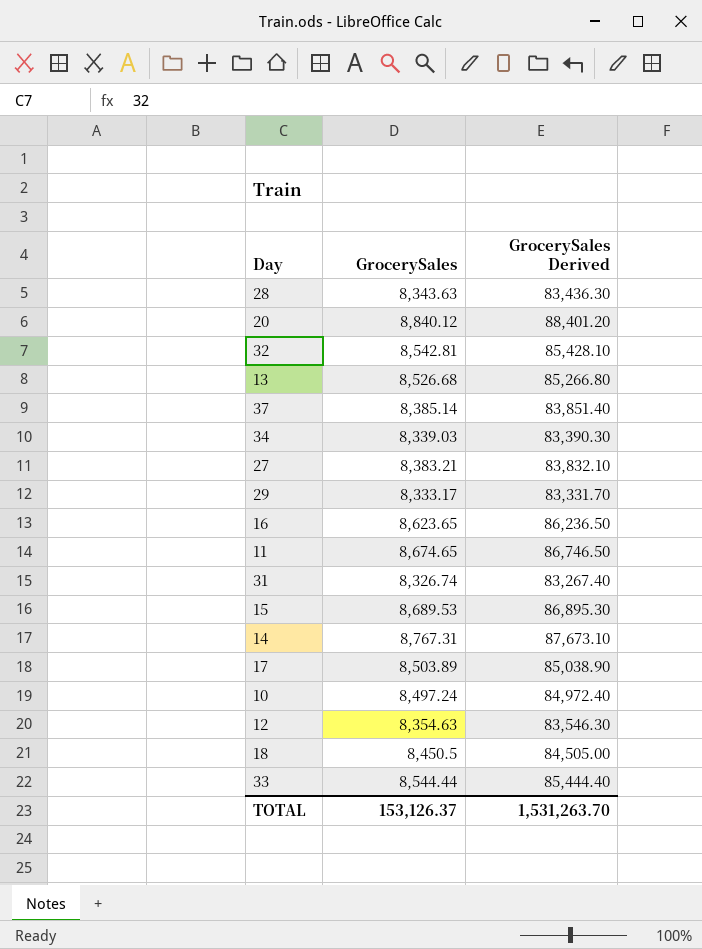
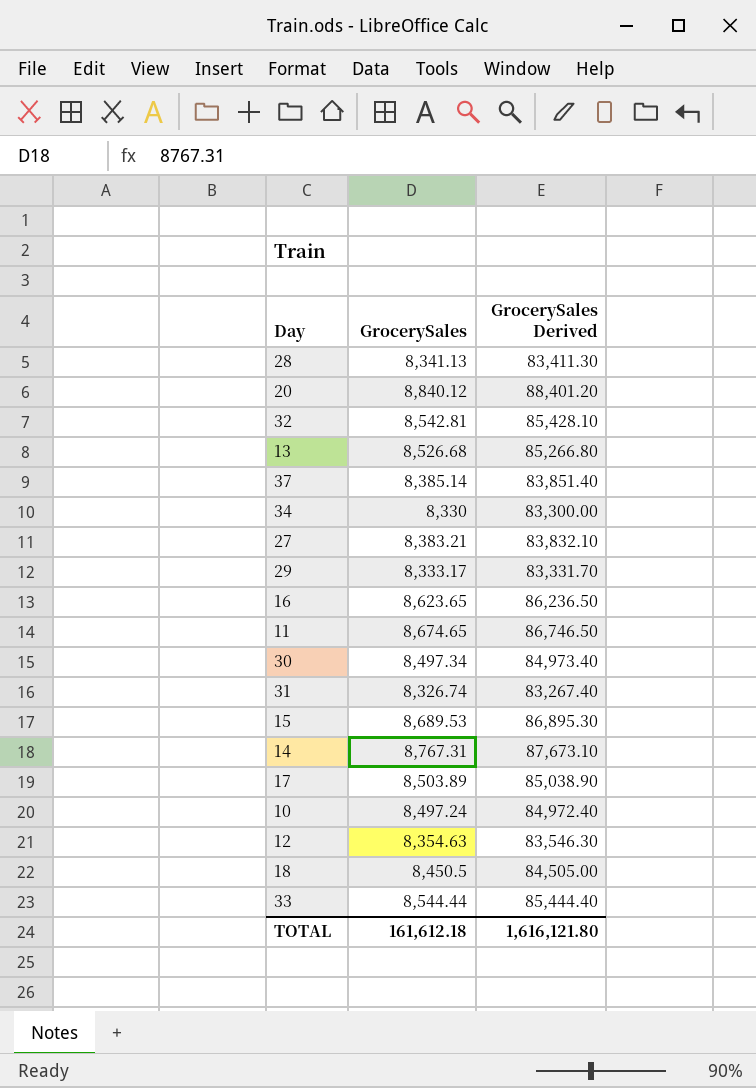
28 | GrocerySales: 8,343.63 -> 8,341.13
28 | GrocerySales Derived: 83,436.30 -> 83,411.30
34 | GrocerySales: 8,339.03 -> 8,330
34 | GrocerySales Derived: 83,390.30 -> 83,300.00
row 30: none -> 8,497.34 | 84,973.40
TOTAL | GrocerySales: 153,126.37 -> 161,612.18
TOTAL | GrocerySales Derived: 1,531,263.70 -> 1,616,121.80

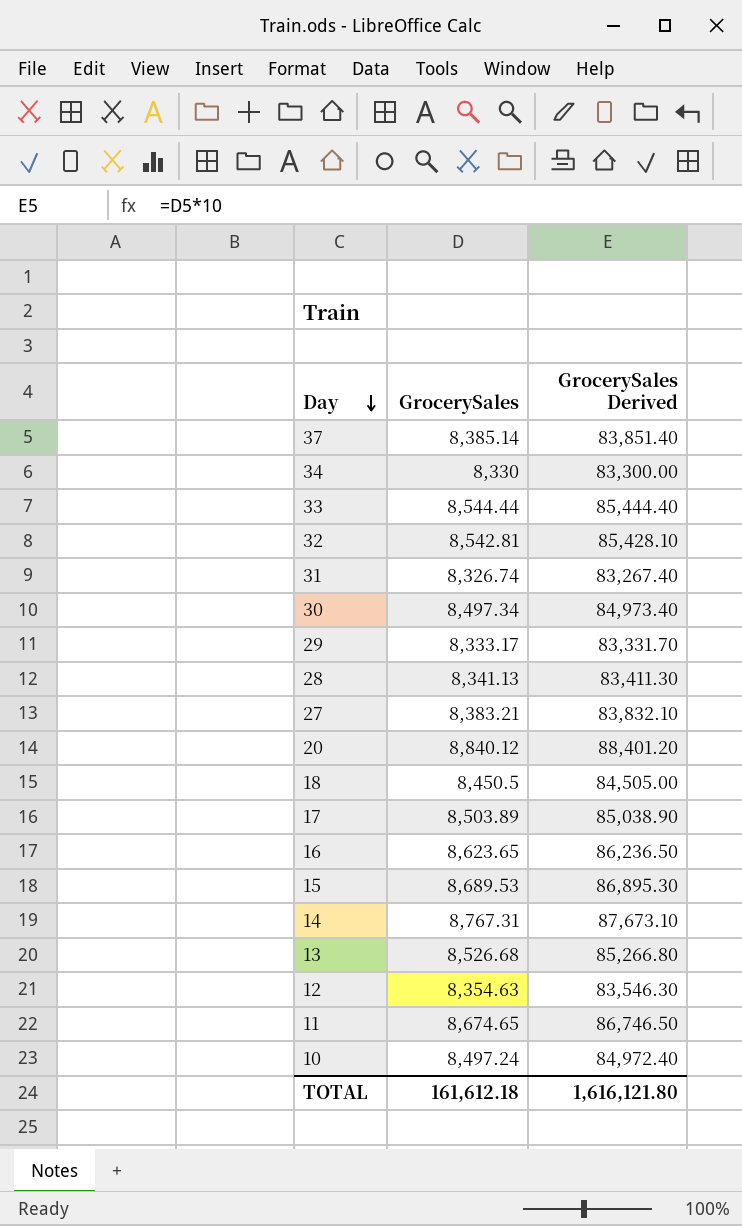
row order: none -> Day descending

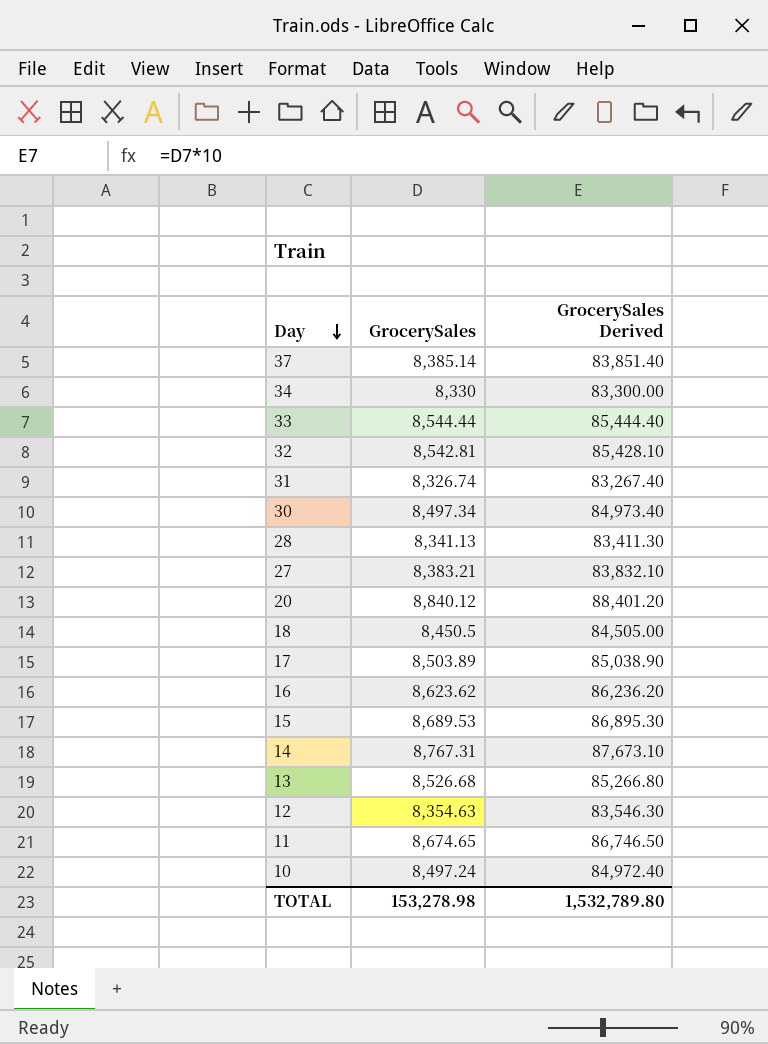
row 29: 8,333.17 | 83,331.70 -> none
16 | GrocerySales: 8,623.65 -> 8,623.62
16 | GrocerySales Derived: 86,236.50 -> 86,236.20
TOTAL | GrocerySales: 161,612.18 -> 153,278.98
TOTAL | GrocerySales Derived: 1,616,121.80 -> 1,532,789.80

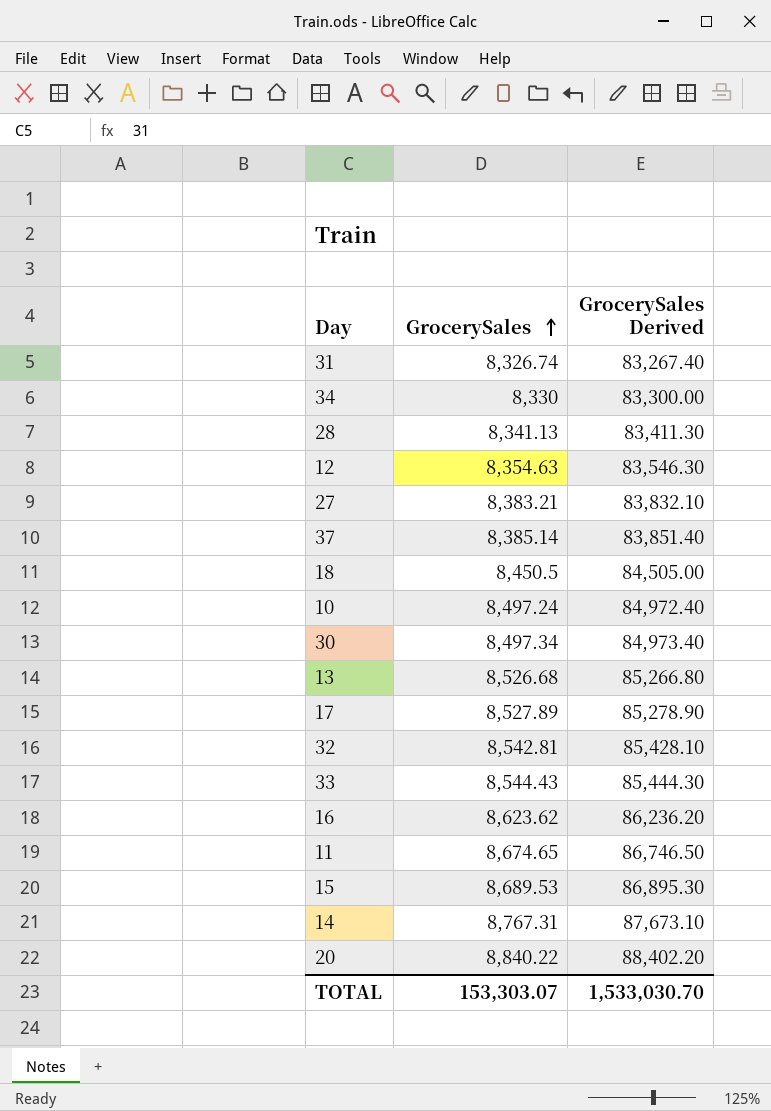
row order: Day descending -> GrocerySales ascending
17 | GrocerySales: 8,503.89 -> 8,527.89
17 | GrocerySales Derived: 85,038.90 -> 85,278.90
33 | GrocerySales: 8,544.44 -> 8,544.43
33 | GrocerySales Derived: 85,444.40 -> 85,444.30
20 | GrocerySales: 8,840.12 -> 8,840.22
20 | GrocerySales Derived: 88,401.20 -> 88,402.20
TOTAL | GrocerySales: 153,278.98 -> 153,303.07
TOTAL | GrocerySales Derived: 1,532,789.80 -> 1,533,030.70

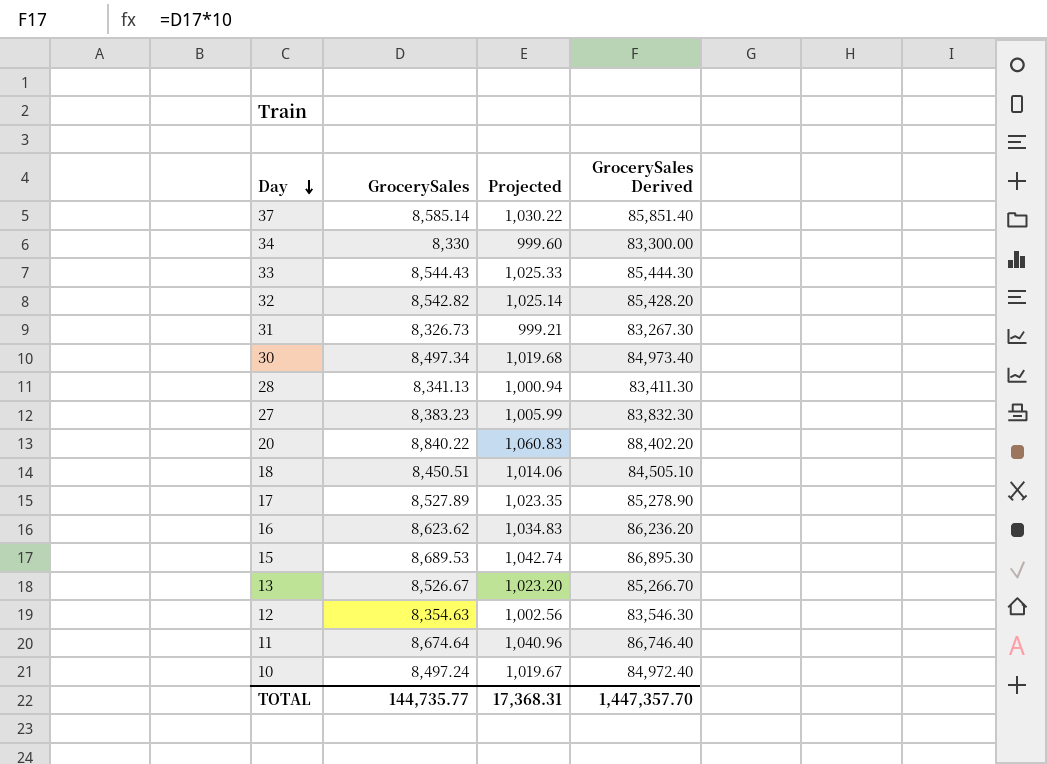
row order: GrocerySales ascending -> Day descending
column Projected | formula: none -> [GrocerySales] * 0.12
row 14: 8,767.31 | 87,673.10 -> none
37 | GrocerySales: 8,385.14 -> 8,585.14
37 | GrocerySales Derived: 83,851.40 -> 85,851.40
32 | GrocerySales: 8,542.81 -> 8,542.82
32 | GrocerySales Derived: 85,428.10 -> 85,428.20
31 | GrocerySales: 8,326.74 -> 8,326.73
31 | GrocerySales Derived: 83,267.40 -> 83,267.30
27 | GrocerySales: 8,383.21 -> 8,383.23
27 | GrocerySales Derived: 83,832.10 -> 83,832.30
18 | GrocerySales: 8,450.5 -> 8,450.51
18 | GrocerySales Derived: 84,505.00 -> 84,505.10
13 | GrocerySales: 8,526.68 -> 8,526.67
13 | GrocerySales Derived: 85,266.80 -> 85,266.70
11 | GrocerySales: 8,674.65 -> 8,674.64
11 | GrocerySales Derived: 86,746.50 -> 86,746.40
TOTAL | GrocerySales: 153,303.07 -> 144,735.77
TOTAL | GrocerySales Derived: 1,533,030.70 -> 1,447,357.70

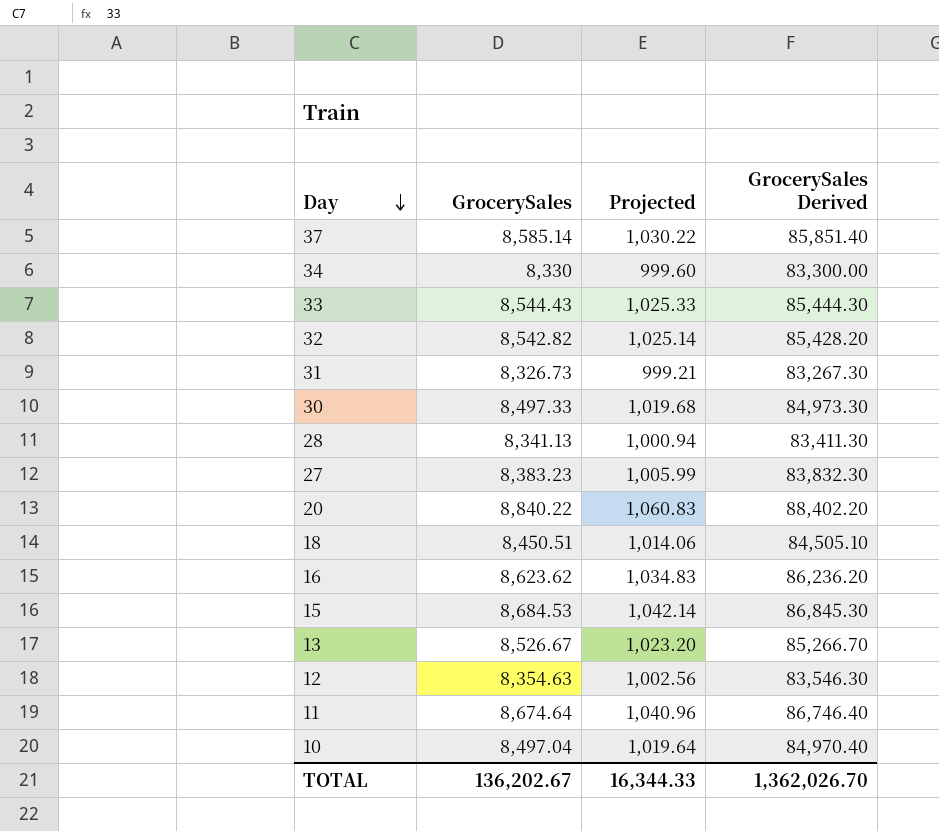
row 17: 8,527.89 | 1,023.35 | 85,278.90 -> none
30 | GrocerySales: 8,497.34 -> 8,497.33
30 | GrocerySales Derived: 84,973.40 -> 84,973.30
15 | GrocerySales: 8,689.53 -> 8,684.53
15 | Projected: 1,042.74 -> 1,042.14
15 | GrocerySales Derived: 86,895.30 -> 86,845.30
10 | GrocerySales: 8,497.24 -> 8,497.04
10 | Projected: 1,019.67 -> 1,019.64
10 | GrocerySales Derived: 84,972.40 -> 84,970.40
TOTAL | GrocerySales: 144,735.77 -> 136,202.67
TOTAL | Projected: 17,368.31 -> 16,344.33
TOTAL | GrocerySales Derived: 1,447,357.70 -> 1,362,026.70

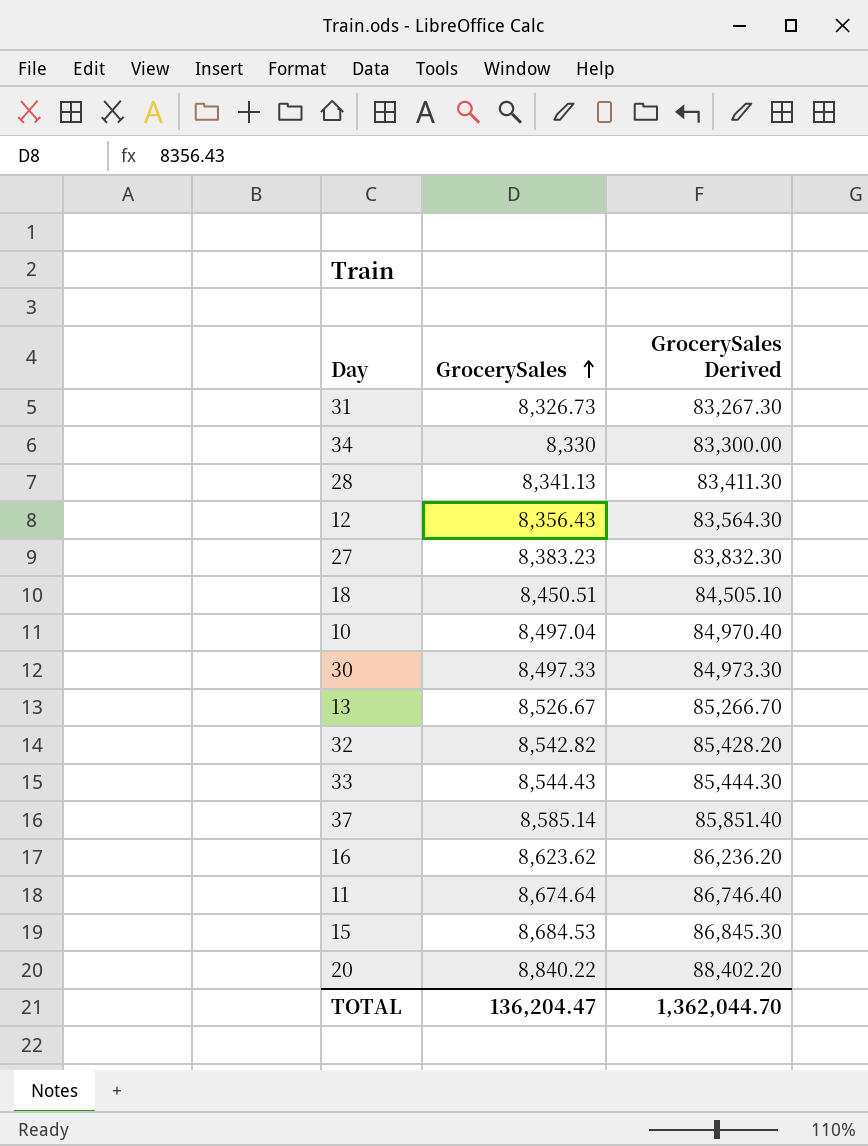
row order: Day descending -> GrocerySales ascending
column Projected | formula: [GrocerySales] * 0.12 -> none
12 | GrocerySales: 8,354.63 -> 8,356.43
12 | GrocerySales Derived: 83,546.30 -> 83,564.30
TOTAL | GrocerySales: 136,202.67 -> 136,204.47
TOTAL | GrocerySales Derived: 1,362,026.70 -> 1,362,044.70

